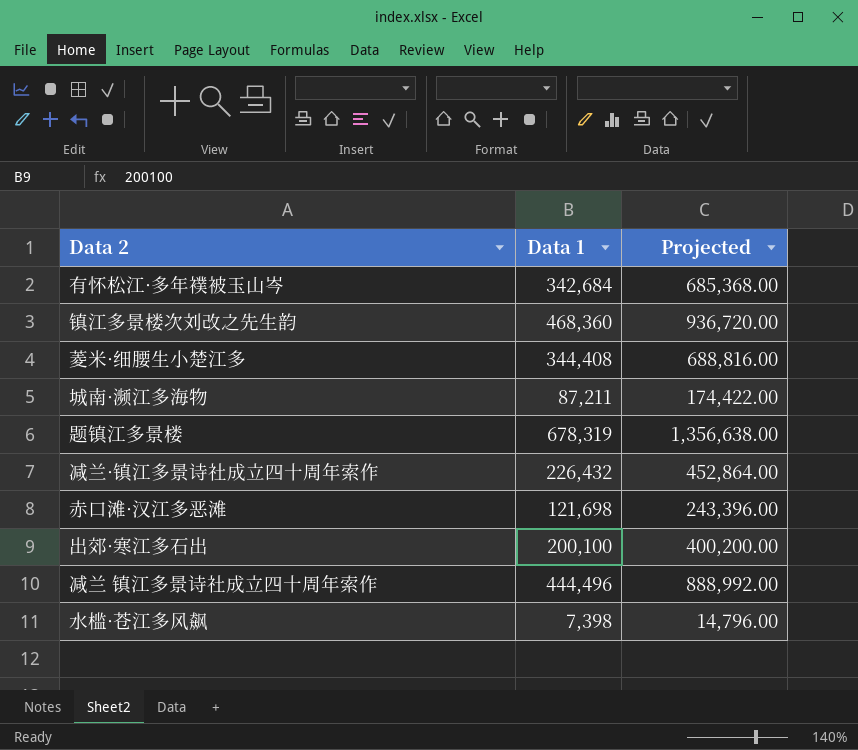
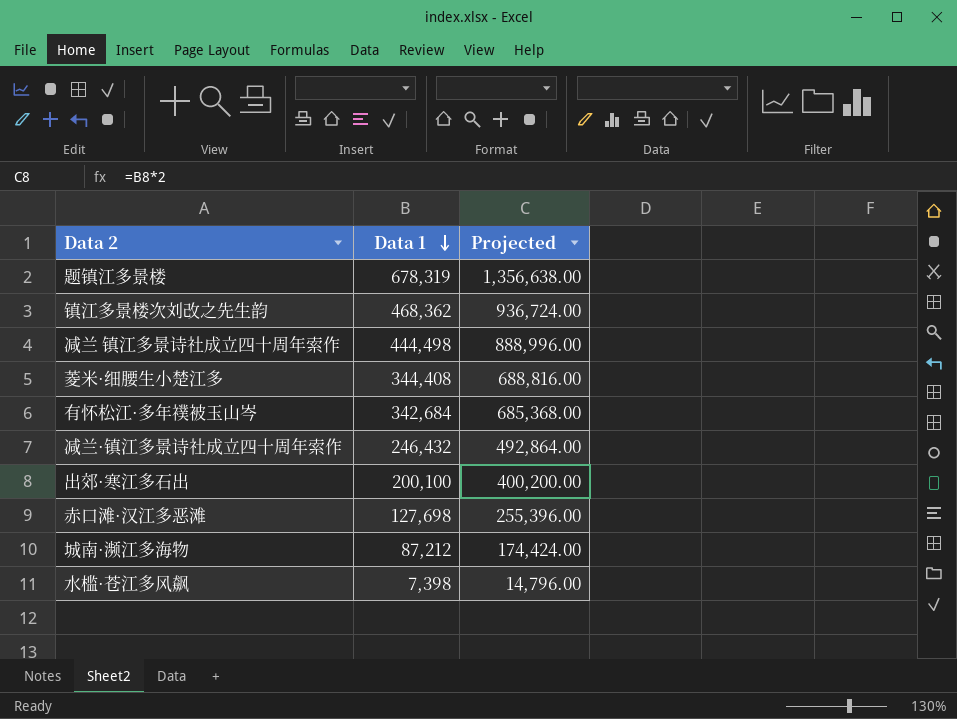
row order: none -> Data 1 descending
镇江多景楼次刘改之先生韵 | Data 1: 468,360 -> 468,362
镇江多景楼次刘改之先生韵 | Projected: 936,720.00 -> 936,724.00
减兰 镇江多景诗社成立四十周年索作 | Data 1: 444,496 -> 444,498
减兰 镇江多景诗社成立四十周年索作 | Projected: 888,992.00 -> 888,996.00
减兰·镇江多景诗社成立四十周年索作 | Data 1: 226,432 -> 246,432
减兰·镇江多景诗社成立四十周年索作 | Projected: 452,864.00 -> 492,864.00
赤口滩·汉江多恶滩 | Data 1: 121,698 -> 127,698
赤口滩·汉江多恶滩 | Projected: 243,396.00 -> 255,396.00
城南·濒江多海物 | Data 1: 87,211 -> 87,212
城南·濒江多海物 | Projected: 174,422.00 -> 174,424.00

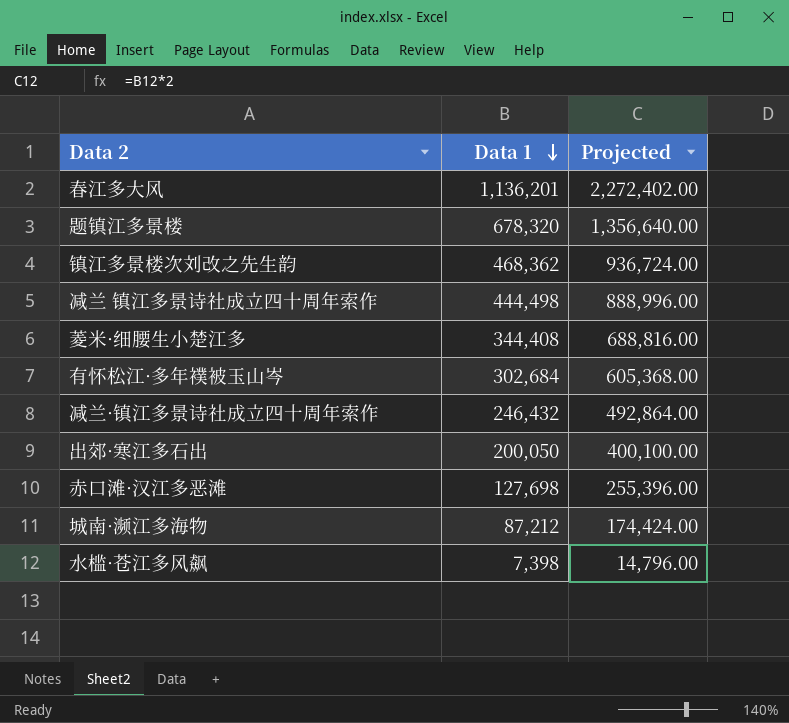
row 春江多大风: none -> 1,136,201 | 2,272,402.00
题镇江多景楼 | Data 1: 678,319 -> 678,320
题镇江多景楼 | Projected: 1,356,638.00 -> 1,356,640.00
有怀松江·多年襆被玉山岑 | Data 1: 342,684 -> 302,684
有怀松江·多年襆被玉山岑 | Projected: 685,368.00 -> 605,368.00
出郊·寒江多石出 | Data 1: 200,100 -> 200,050
出郊·寒江多石出 | Projected: 400,200.00 -> 400,100.00

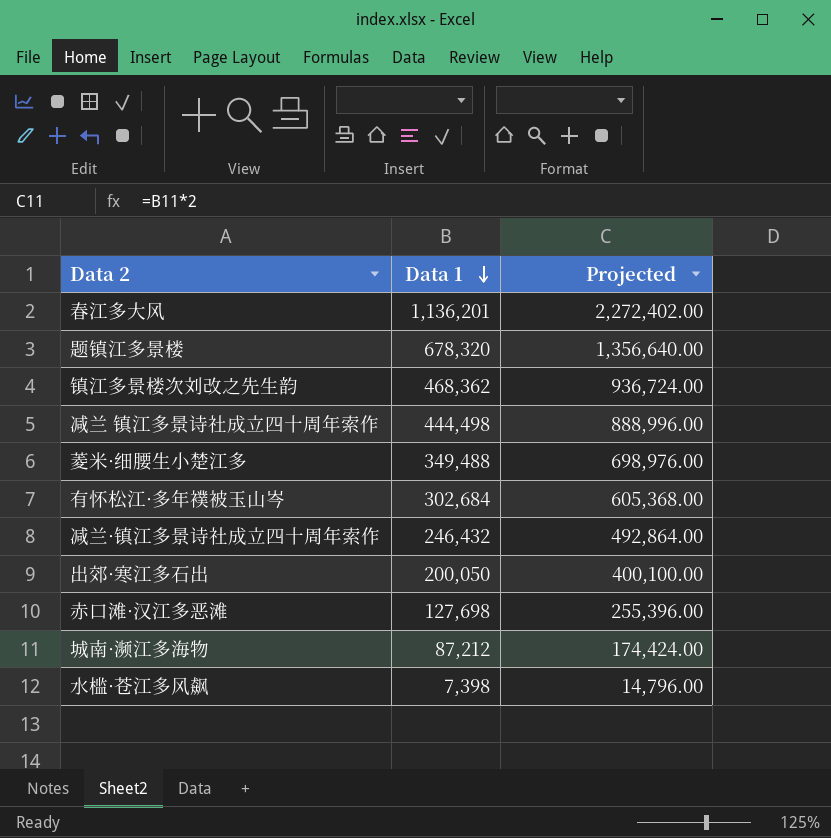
菱米·细腰生小楚江多 | Data 1: 344,408 -> 349,488
菱米·细腰生小楚江多 | Projected: 688,816.00 -> 698,976.00

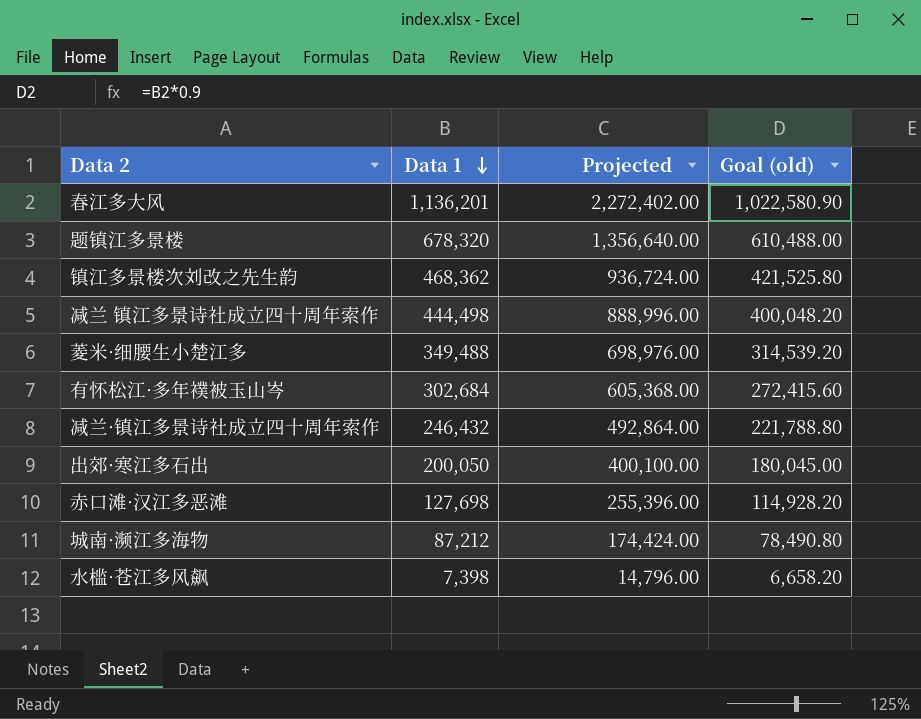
column Goal (old) | formula: none -> [Data 1] * 0.9

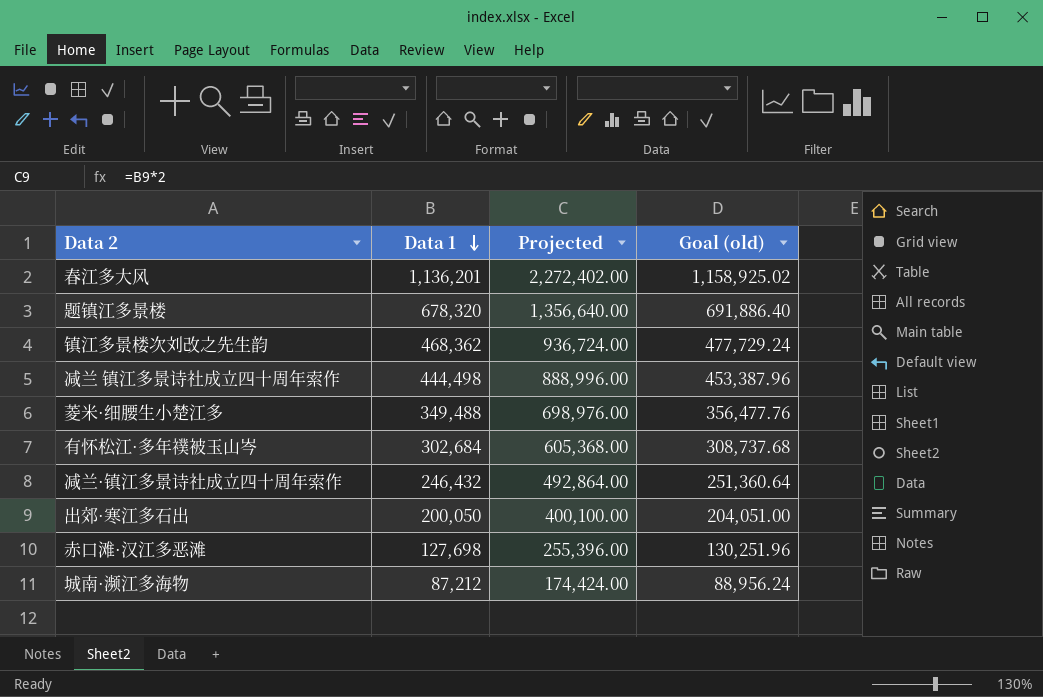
column Goal (old) | formula: [Data 1] * 0.9 -> [Data 1] * 1.02
row 水槛·苍江多风飙: 7,398 | 14,796.00 | 6,658.20 -> none

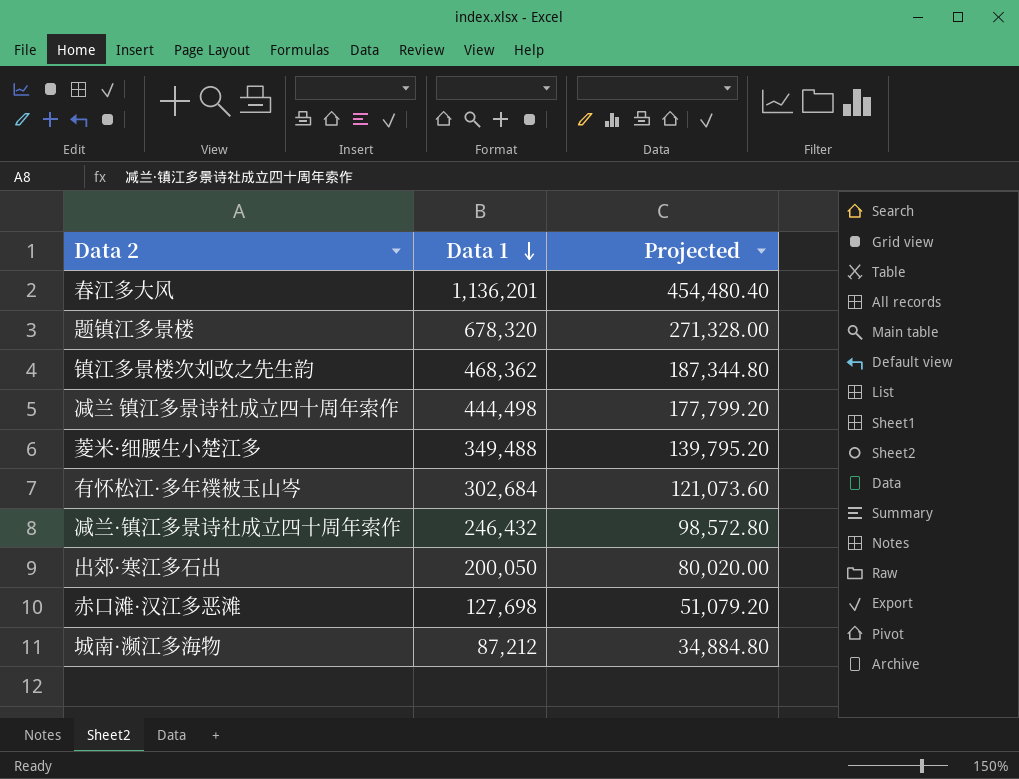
column Goal (old) | formula: [Data 1] * 1.02 -> none
column Projected | formula: [Data 1] * 2 -> [Data 1] * 0.4

